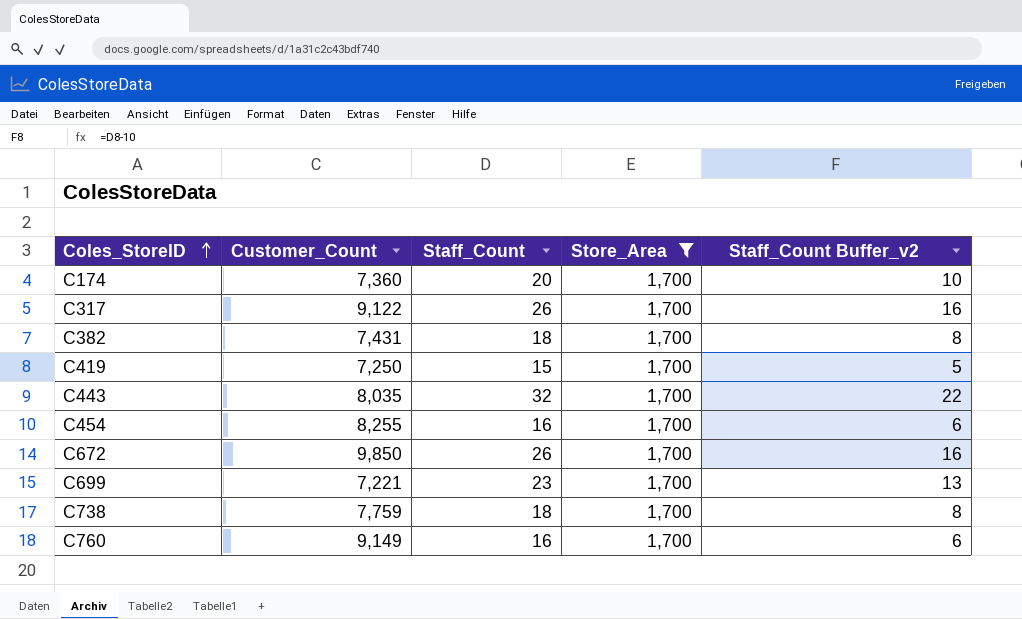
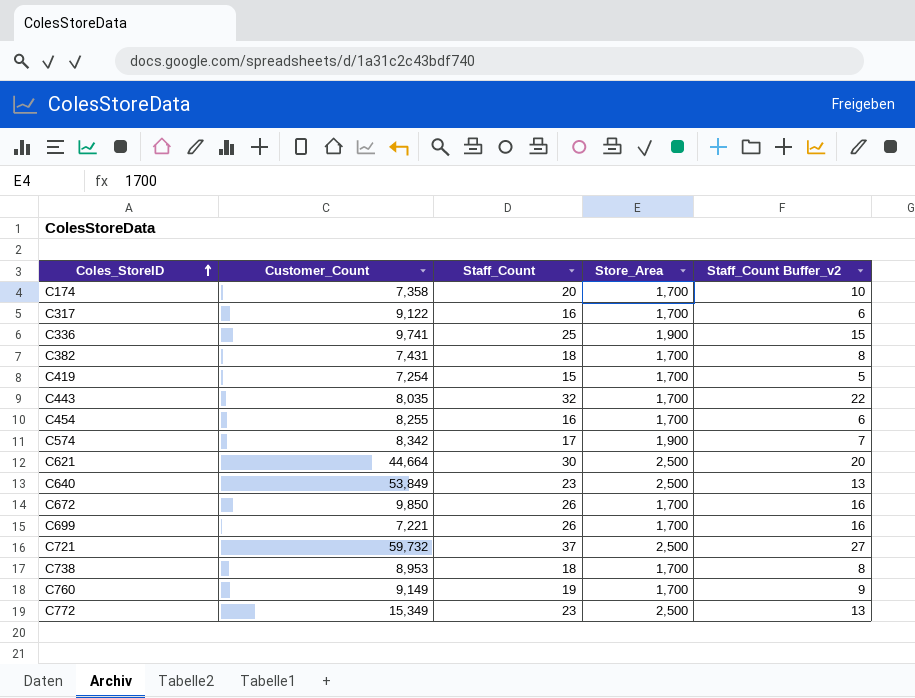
filter: Store_Area = 1,700 -> none
C174 | Customer_Count: 7,360 -> 7,358
C317 | Staff_Count: 26 -> 16
C317 | Staff_Count Buffer_v2: 16 -> 6
C419 | Customer_Count: 7,250 -> 7,254
C699 | Staff_Count: 23 -> 26
C699 | Staff_Count Buffer_v2: 13 -> 16
C738 | Customer_Count: 7,759 -> 8,953
C760 | Staff_Count: 16 -> 19
C760 | Staff_Count Buffer_v2: 6 -> 9

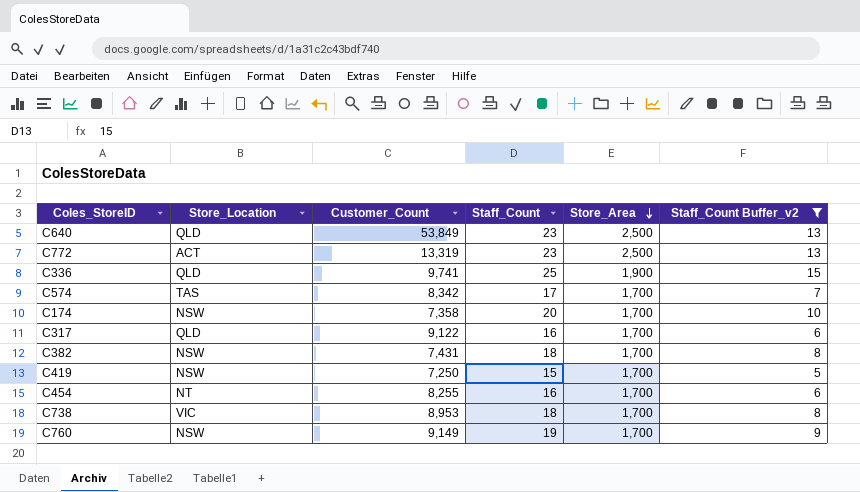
filter: none -> Staff_Count Buffer_v2 <= 15
row order: Coles_StoreID ascending -> Store_Area descending
column Store_Location | position: none -> 2
C772 | Customer_Count: 15,349 -> 13,319
C574 | Store_Area: 1,900 -> 1,700
C419 | Customer_Count: 7,254 -> 7,250

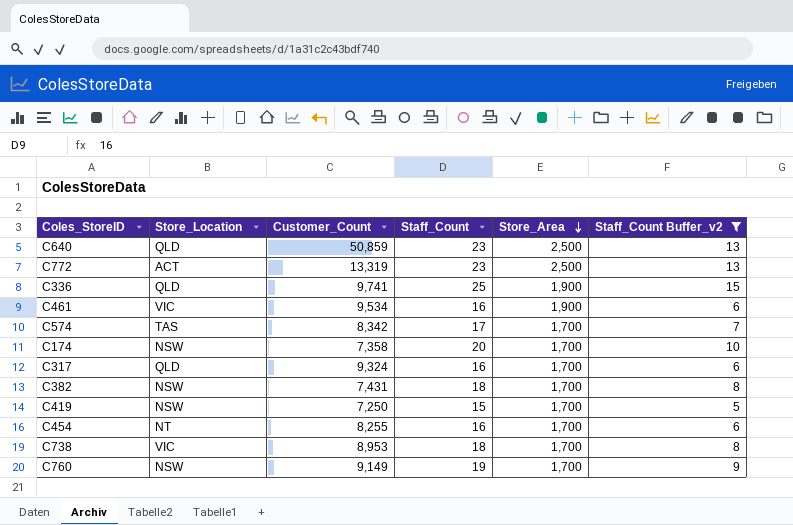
C640 | Customer_Count: 53,849 -> 50,859
row C461: none -> VIC | 9,534 | 16 | 1,900 | 6
C317 | Customer_Count: 9,122 -> 9,324

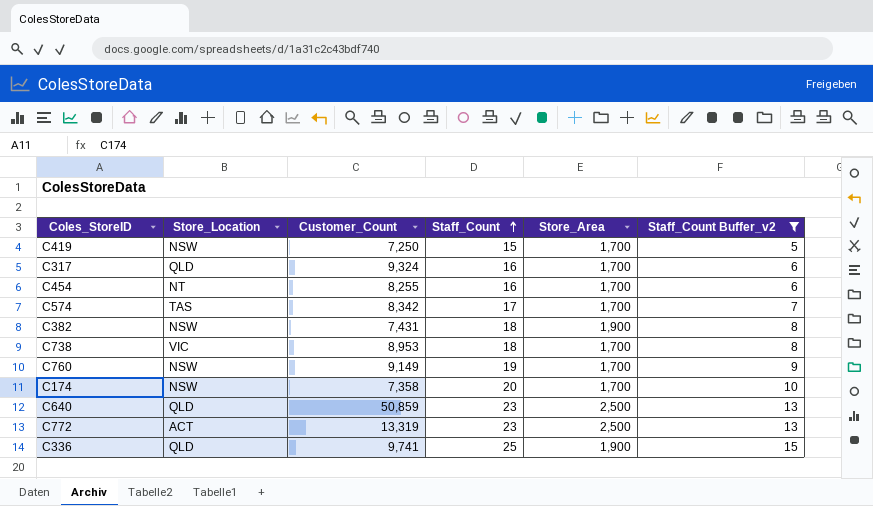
row order: Store_Area descending -> Staff_Count ascending
row C461: VIC | 9,534 | 16 | 1,900 | 6 -> none
C382 | Store_Area: 1,700 -> 1,900

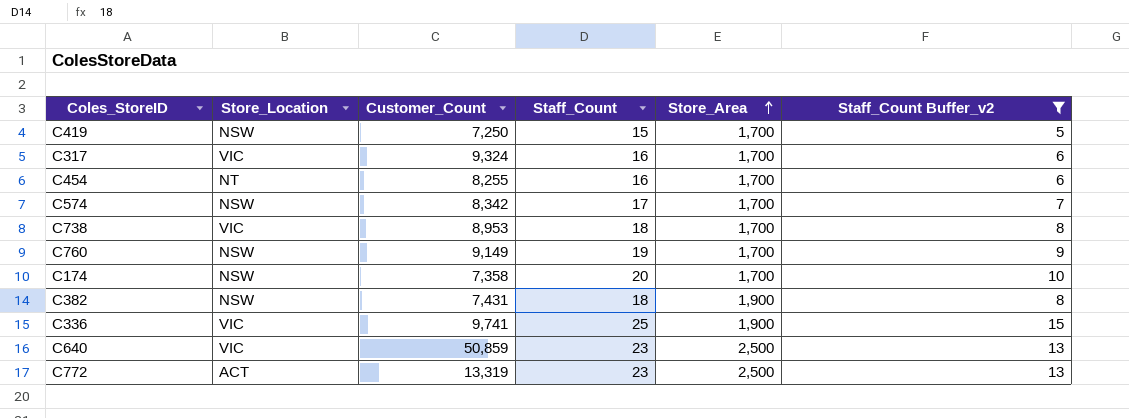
row order: Staff_Count ascending -> Store_Area ascending
C317 | Store_Location: QLD -> VIC
C574 | Store_Location: TAS -> NSW
C336 | Store_Location: QLD -> VIC
C640 | Store_Location: QLD -> VIC

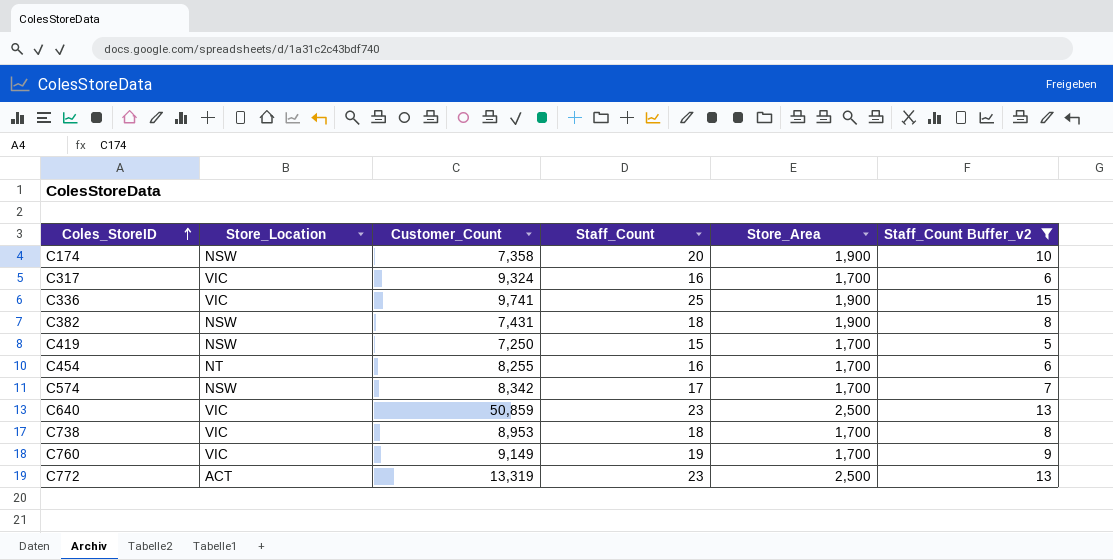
row order: Store_Area ascending -> Coles_StoreID ascending
C174 | Store_Area: 1,700 -> 1,900
C760 | Store_Location: NSW -> VIC

